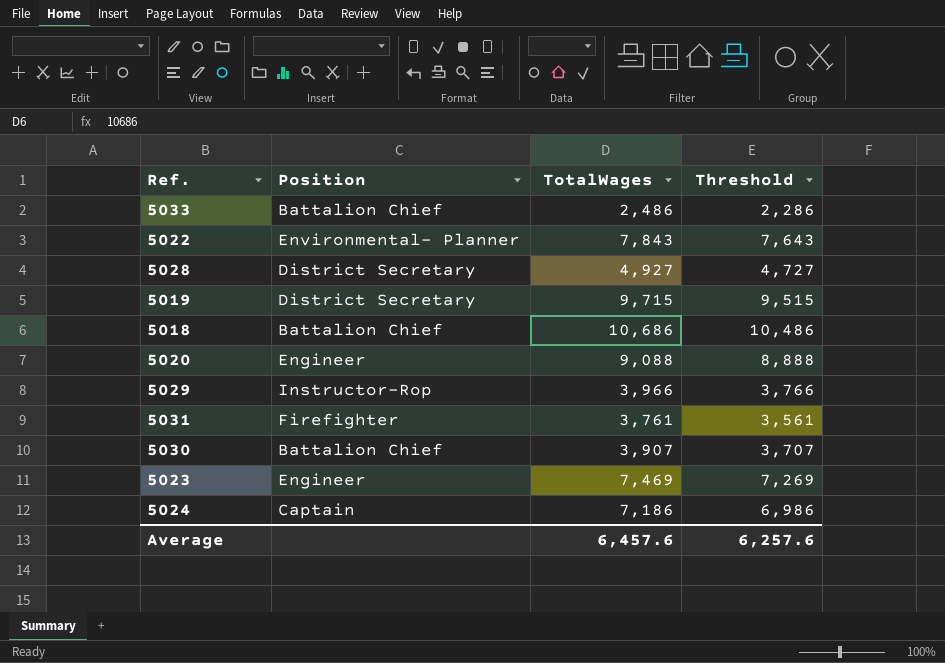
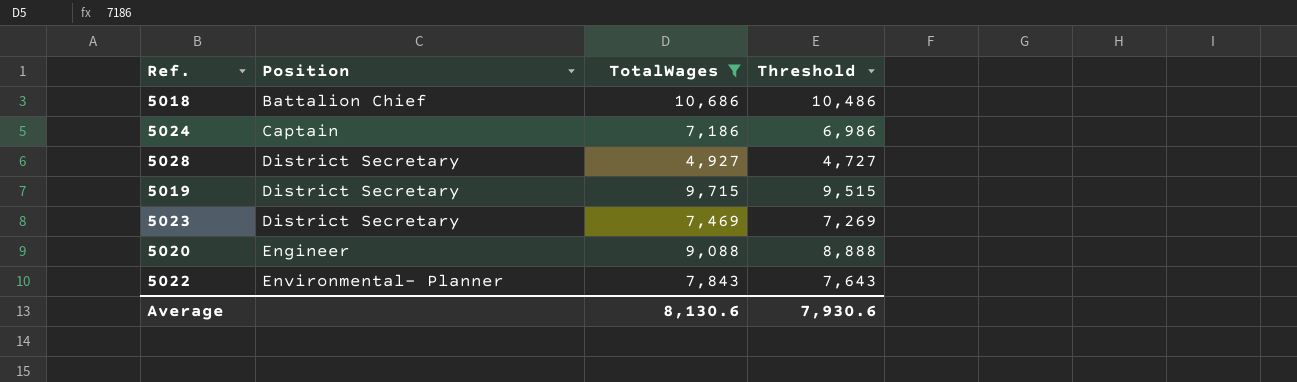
filter: none -> TotalWages >= 4,927
row order: none -> Position ascending
5023 | Position: Engineer -> District Secretary
Average | TotalWages: 6,457.6 -> 8,130.6
Average | Threshold: 6,257.6 -> 7,930.6

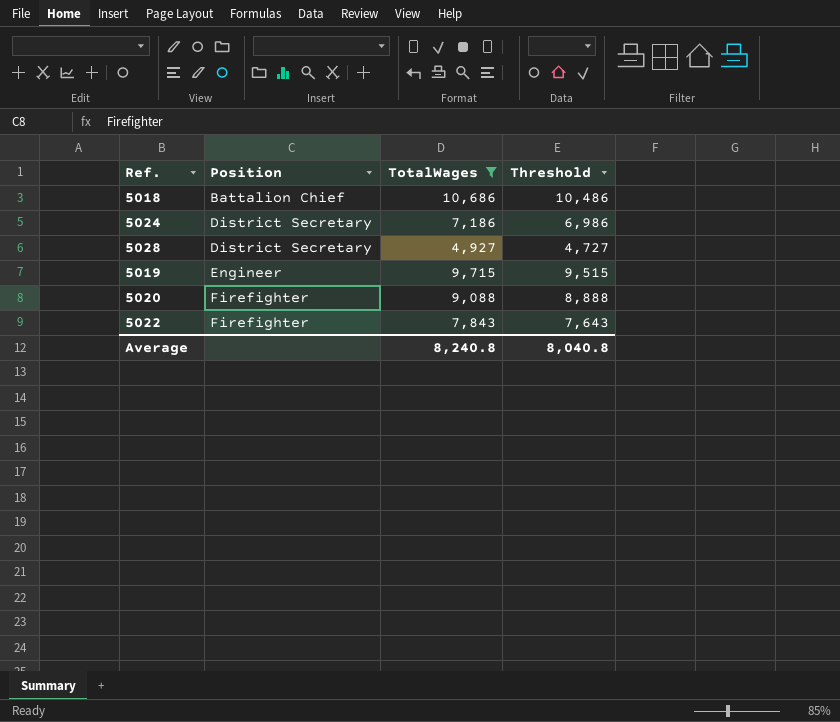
row 5023: District Secretary | 7,469 | 7,269 -> none
5024 | Position: Captain -> District Secretary
5019 | Position: District Secretary -> Engineer
5020 | Position: Engineer -> Firefighter
5022 | Position: Environmental- Planner -> Firefighter
Average | TotalWages: 8,130.6 -> 8,240.8
Average | Threshold: 7,930.6 -> 8,040.8

